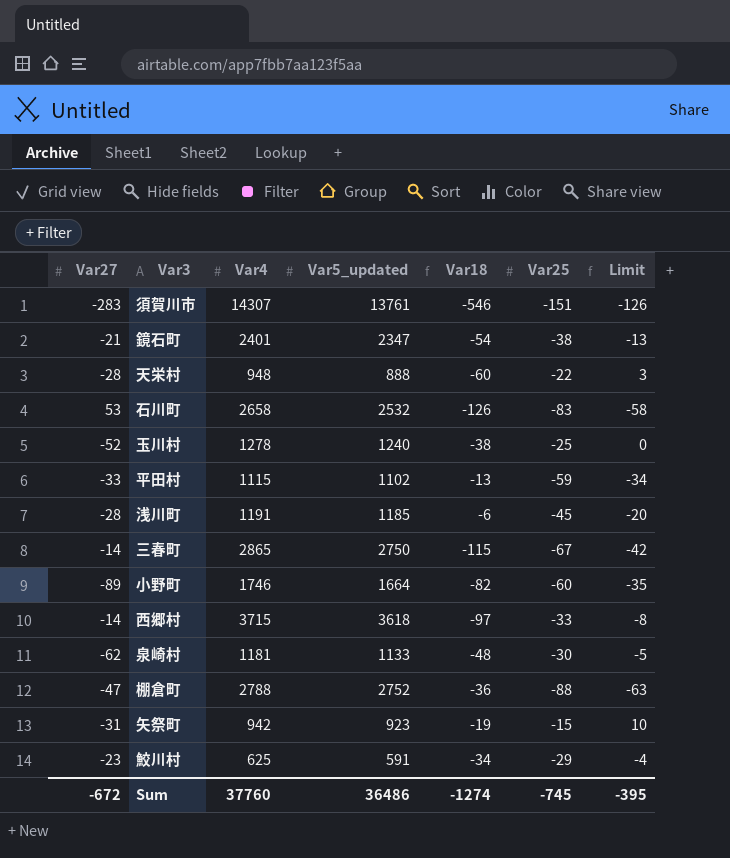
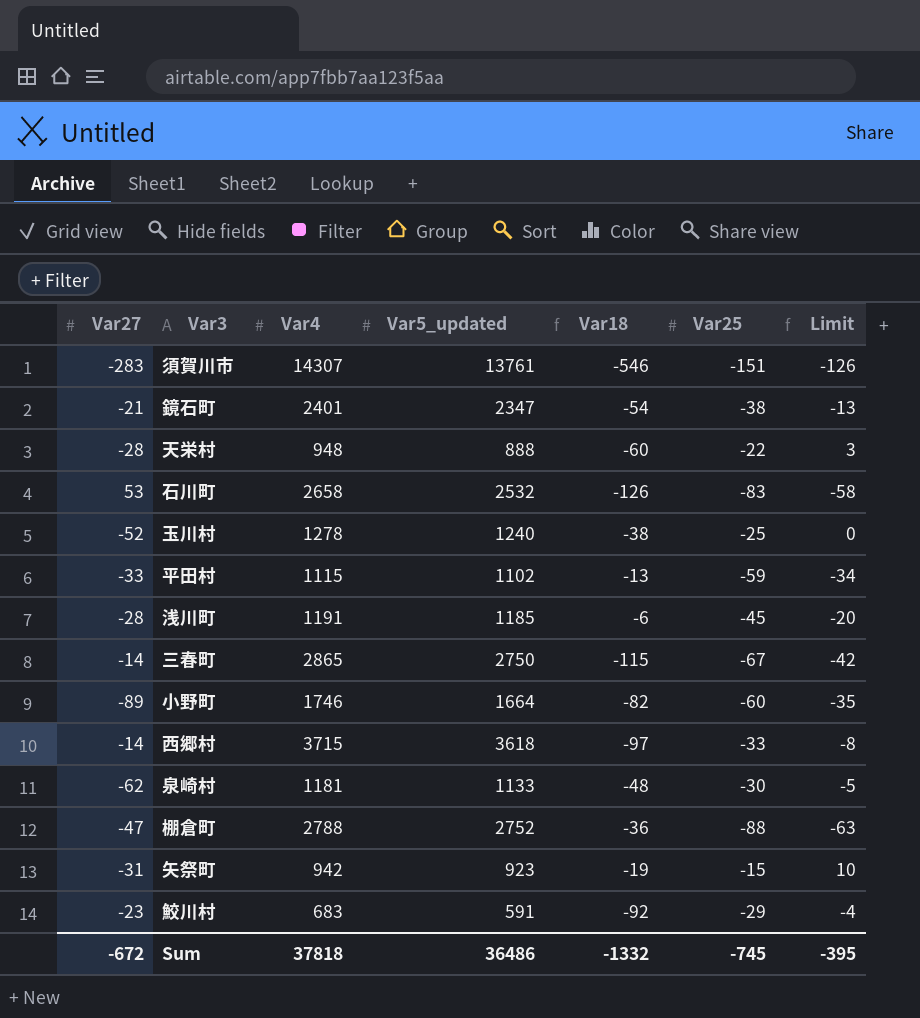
鮫川村 | Var4: 625 -> 683
鮫川村 | Var18: -34 -> -92
Sum | Var4: 37760 -> 37818
Sum | Var18: -1274 -> -1332

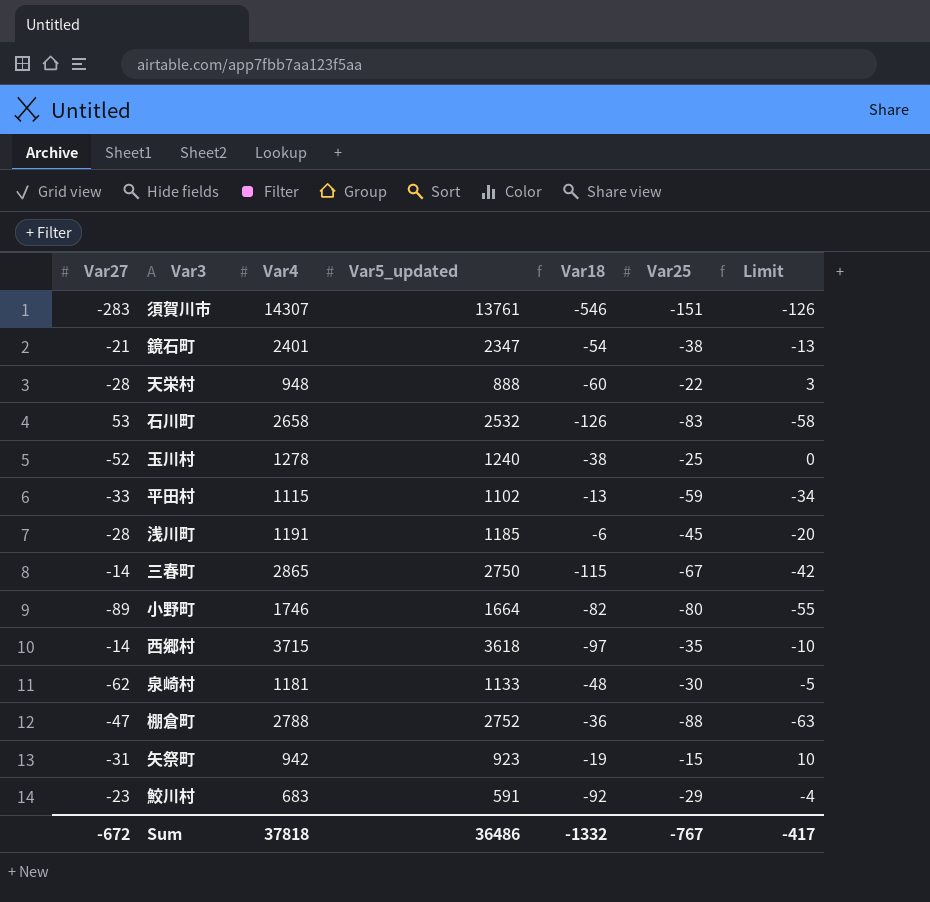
小野町 | Var25: -60 -> -80
小野町 | Limit: -35 -> -55
西郷村 | Var25: -33 -> -35
西郷村 | Limit: -8 -> -10
Sum | Var25: -745 -> -767
Sum | Limit: -395 -> -417

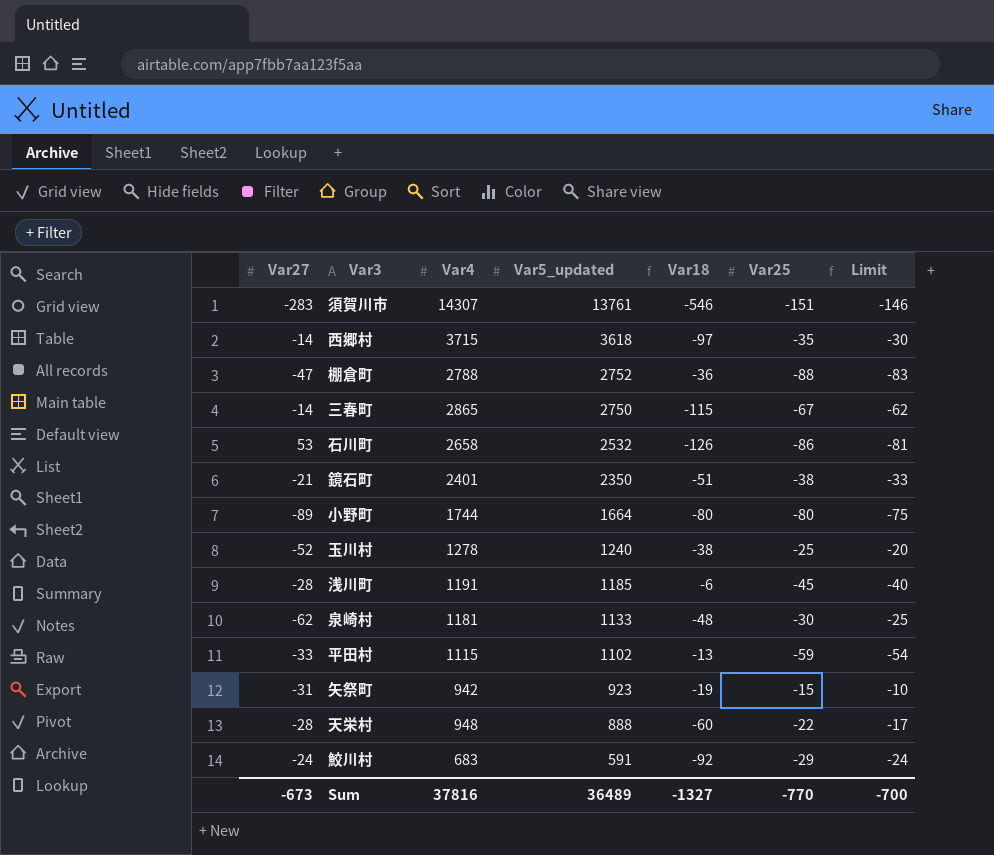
row order: none -> Var5_updated descending
column Limit | formula: [Var25] + 25 -> [Var25] + 5
石川町 | Var25: -83 -> -86
鏡石町 | Var5_updated: 2347 -> 2350
鏡石町 | Var18: -54 -> -51
小野町 | Var4: 1746 -> 1744
小野町 | Var18: -82 -> -80
鮫川村 | Var27: -23 -> -24
Sum | Var27: -672 -> -673
Sum | Var4: 37818 -> 37816
Sum | Var5_updated: 36486 -> 36489
Sum | Var18: -1332 -> -1327
Sum | Var25: -767 -> -770
Sum | Limit: -417 -> -700

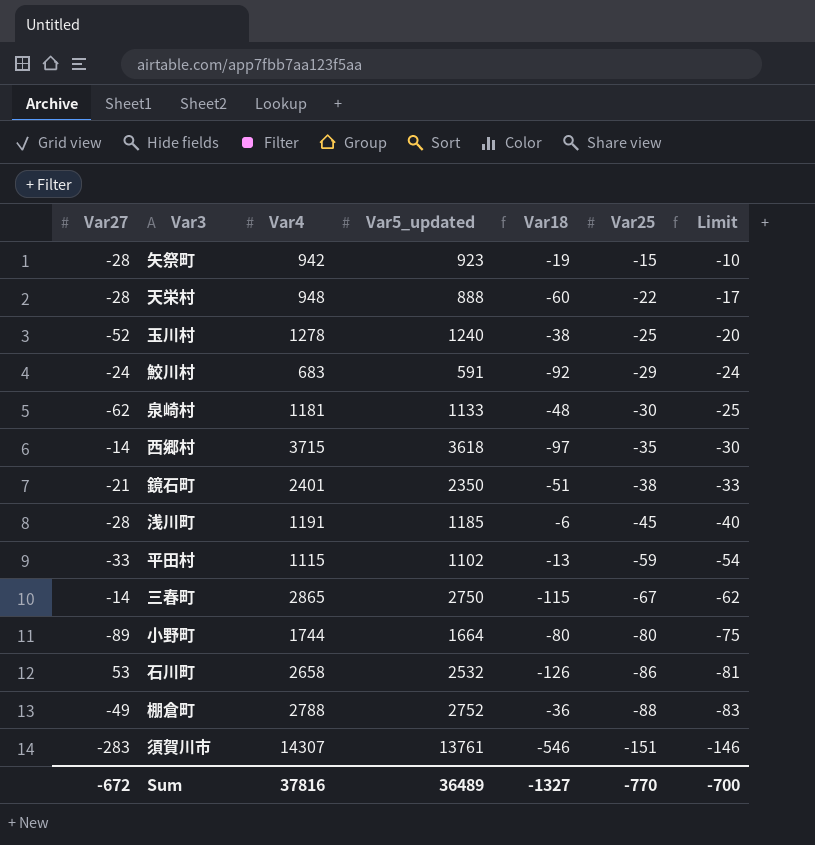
row order: Var5_updated descending -> Var25 descending
矢祭町 | Var27: -31 -> -28
棚倉町 | Var27: -47 -> -49
Sum | Var27: -673 -> -672

